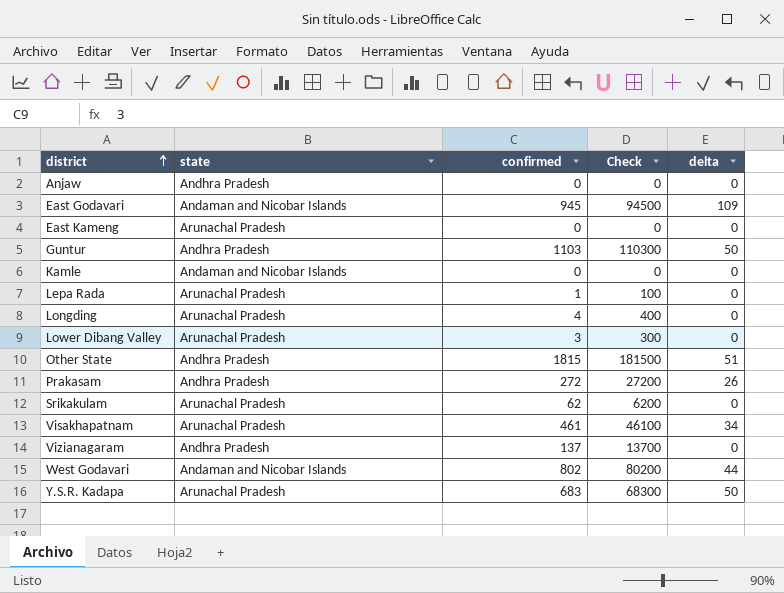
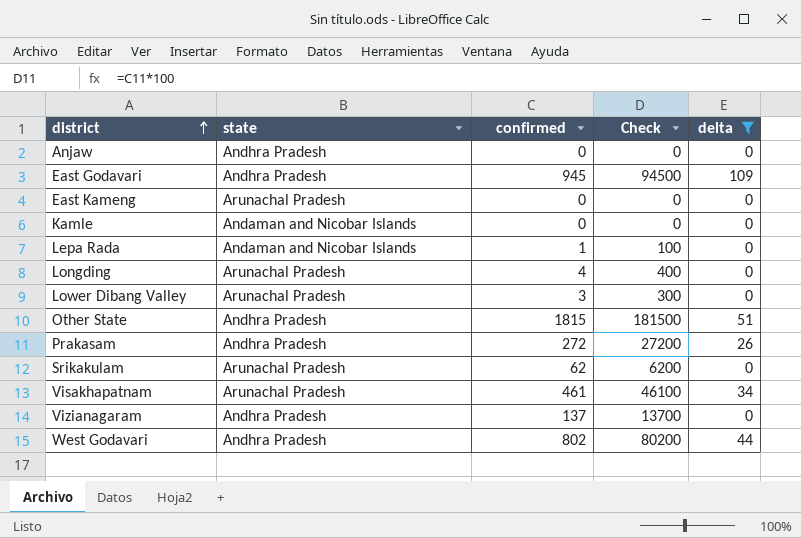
filter: none -> delta != 50
East Godavari | state: Andaman and Nicobar Islands -> Andhra Pradesh
Lepa Rada | state: Arunachal Pradesh -> Andaman and Nicobar Islands
West Godavari | state: Andaman and Nicobar Islands -> Andhra Pradesh

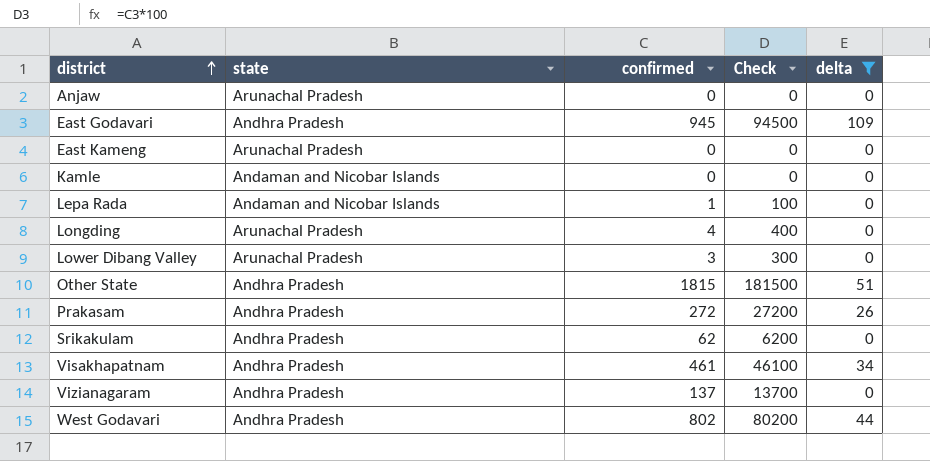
Anjaw | state: Andhra Pradesh -> Arunachal Pradesh
Srikakulam | state: Arunachal Pradesh -> Andhra Pradesh
Visakhapatnam | state: Arunachal Pradesh -> Andhra Pradesh

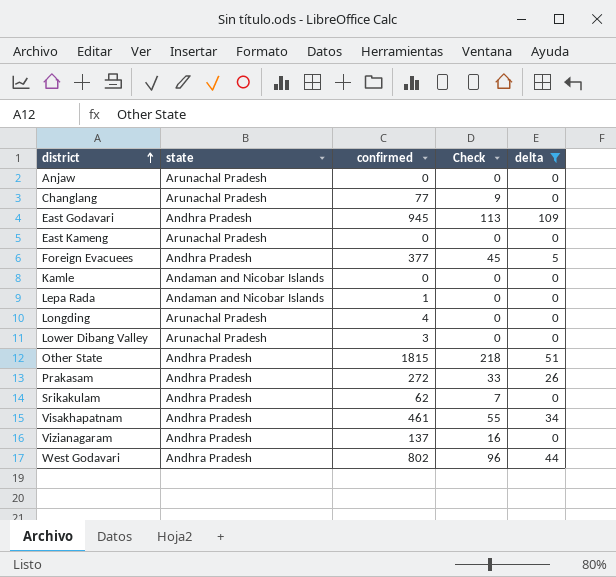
column Check | formula: [confirmed] * 100 -> [confirmed] * 0.12
row Changlang: none -> Arunachal Pradesh | 77 | 9 | 0
row Foreign Evacuees: none -> Andhra Pradesh | 377 | 45 | 5

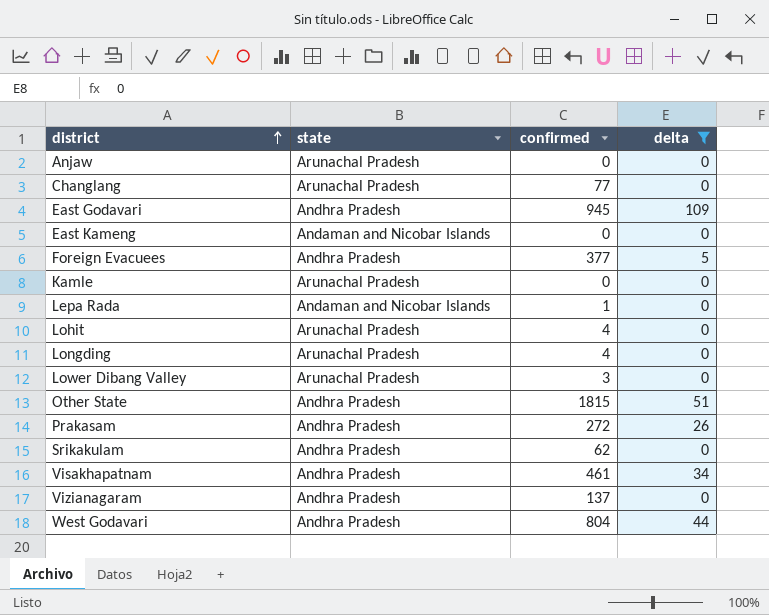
column Check | formula: [confirmed] * 0.12 -> none
East Kameng | state: Arunachal Pradesh -> Andaman and Nicobar Islands
Kamle | state: Andaman and Nicobar Islands -> Arunachal Pradesh
row Lohit: none -> Arunachal Pradesh | 4 | 0
West Godavari | confirmed: 802 -> 804

